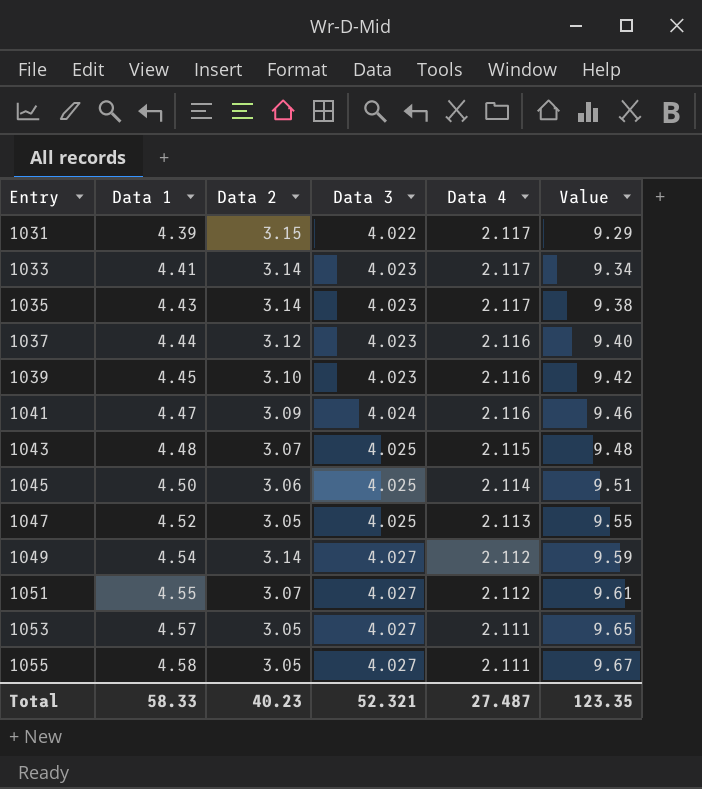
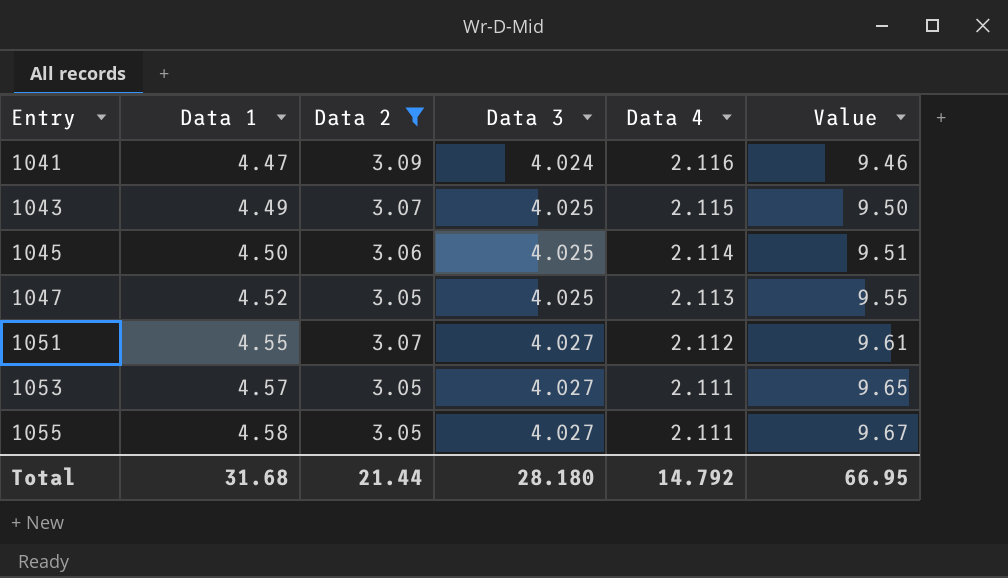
filter: none -> Data 2 <= 3.09
1043 | Data 1: 4.48 -> 4.49
1043 | Value: 9.48 -> 9.50
Total | Data 1: 58.33 -> 31.68
Total | Data 2: 40.23 -> 21.44
Total | Data 3: 52.321 -> 28.180
Total | Data 4: 27.487 -> 14.792
Total | Value: 123.35 -> 66.95

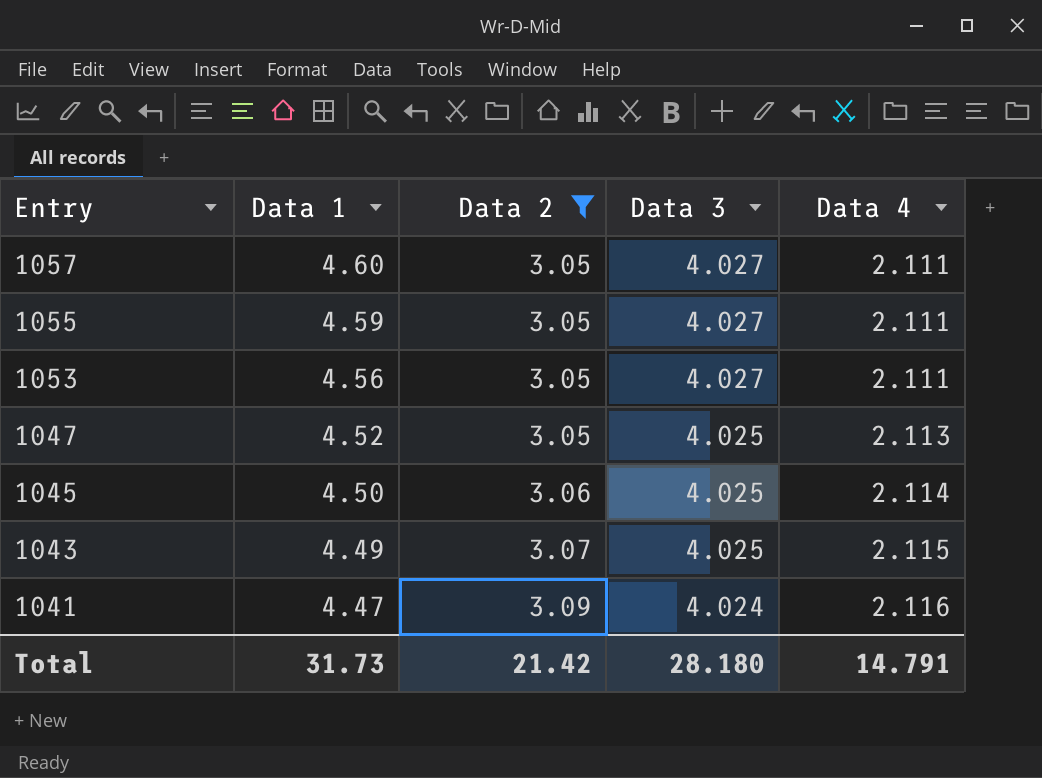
row order: Entry ascending -> Entry descending
column Value | formula: [Data 1] * [Data 4] -> none
row 1051: 4.55 | 3.07 | 4.027 | 2.112 | 9.61 -> none
row 1057: none -> 4.60 | 3.05 | 4.027 | 2.111
1055 | Data 1: 4.58 -> 4.59
1053 | Data 1: 4.57 -> 4.56
Total | Data 1: 31.68 -> 31.73
Total | Data 2: 21.44 -> 21.42
Total | Data 4: 14.792 -> 14.791

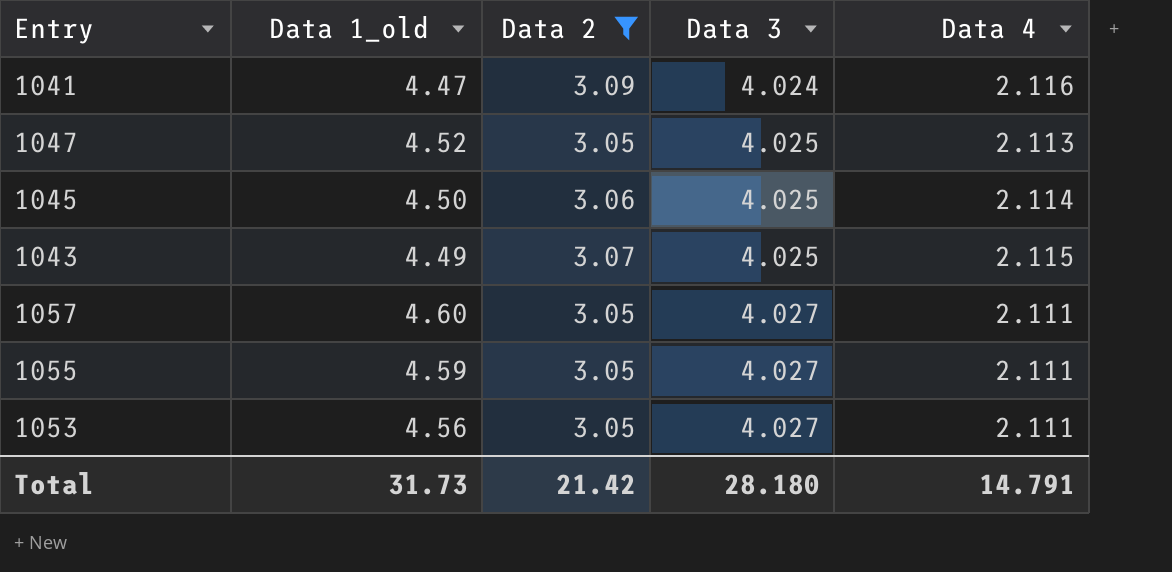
row order: Entry descending -> Data 3 ascending
column name: Data 1 -> Data 1_old

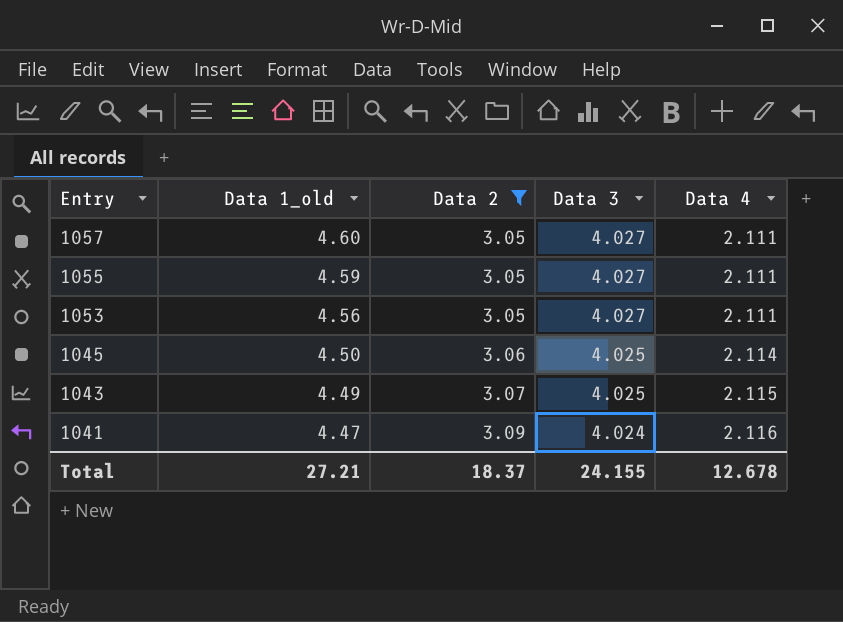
row order: Data 3 ascending -> Entry descending
row 1047: 4.52 | 3.05 | 4.025 | 2.113 -> none
Total | Data 1_old: 31.73 -> 27.21
Total | Data 2: 21.42 -> 18.37
Total | Data 3: 28.180 -> 24.155
Total | Data 4: 14.791 -> 12.678

